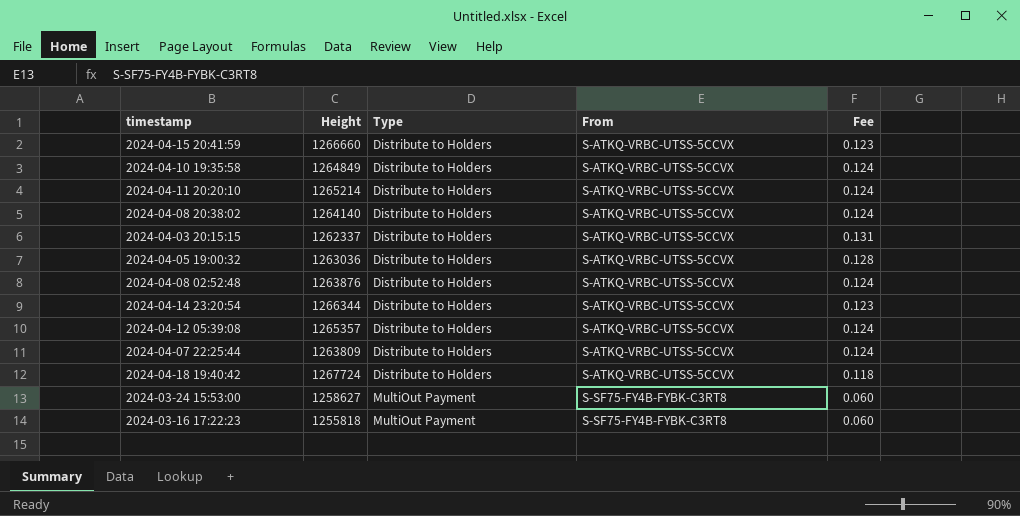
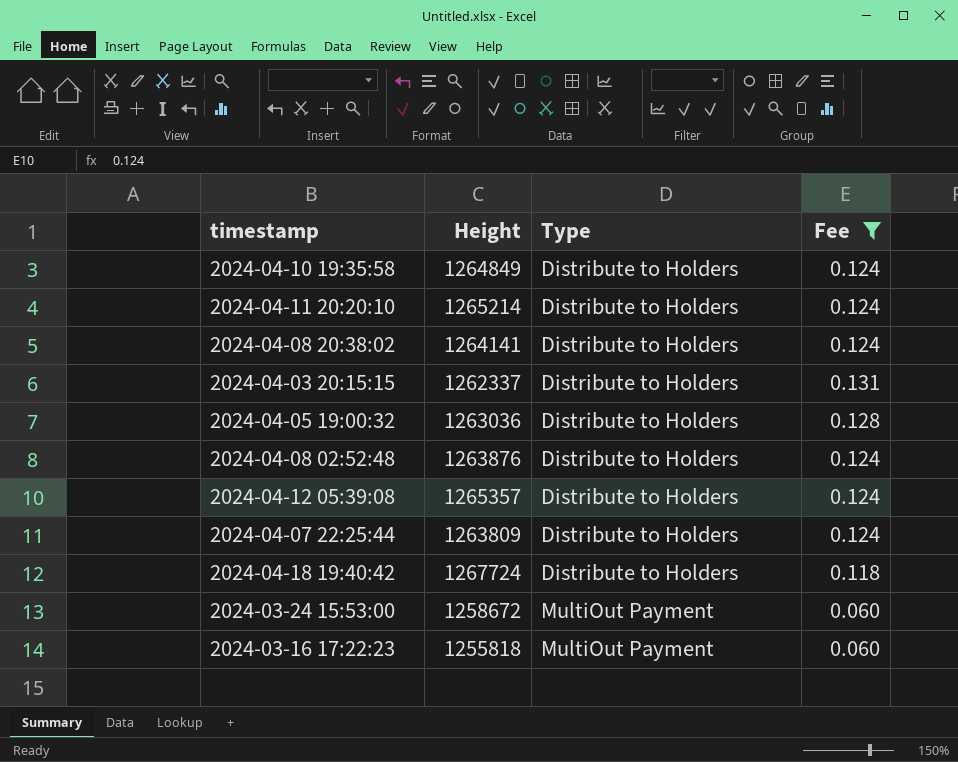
filter: none -> Fee != 0.123
column From | position: 4 -> none
2024-04-08 20:38:02 | Height: 1264140 -> 1264141
2024-03-24 15:53:00 | Height: 1258627 -> 1258672

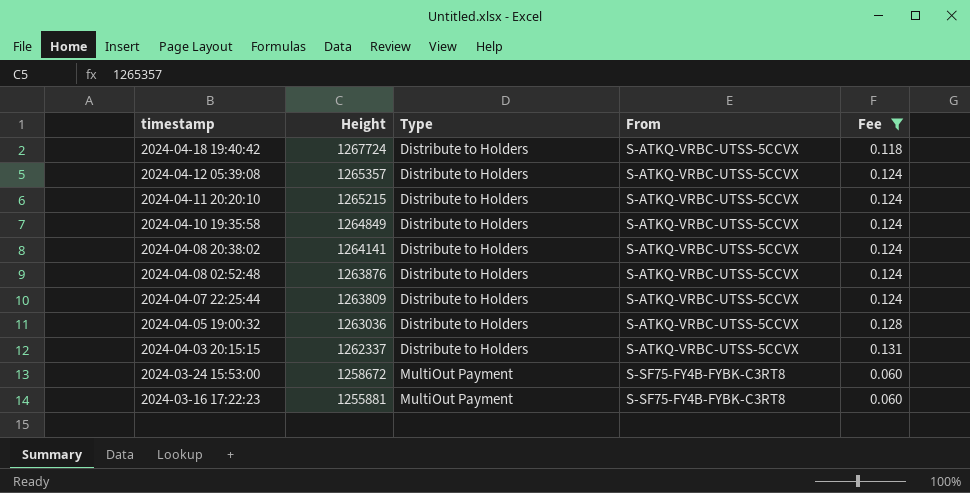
row order: Type ascending -> timestamp descending
column From | position: none -> 4
2024-04-11 20:20:10 | Height: 1265214 -> 1265215
2024-03-16 17:22:23 | Height: 1255818 -> 1255881

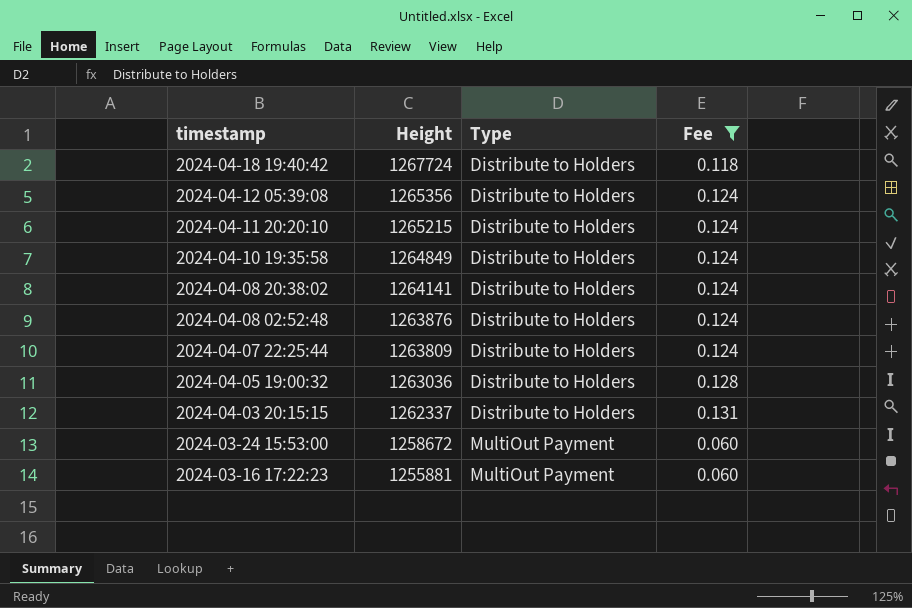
column From | position: 4 -> none
2024-04-12 05:39:08 | Height: 1265357 -> 1265356

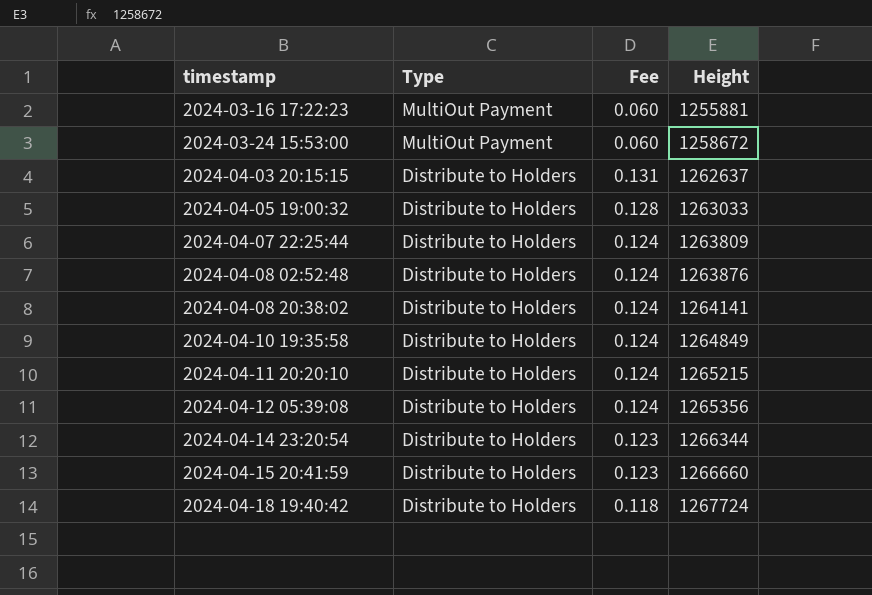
filter: Fee != 0.123 -> none
row order: timestamp descending -> timestamp ascending
column Height | position: 2 -> 4
2024-04-03 20:15:15 | Height: 1262337 -> 1262637
2024-04-05 19:00:32 | Height: 1263036 -> 1263033

